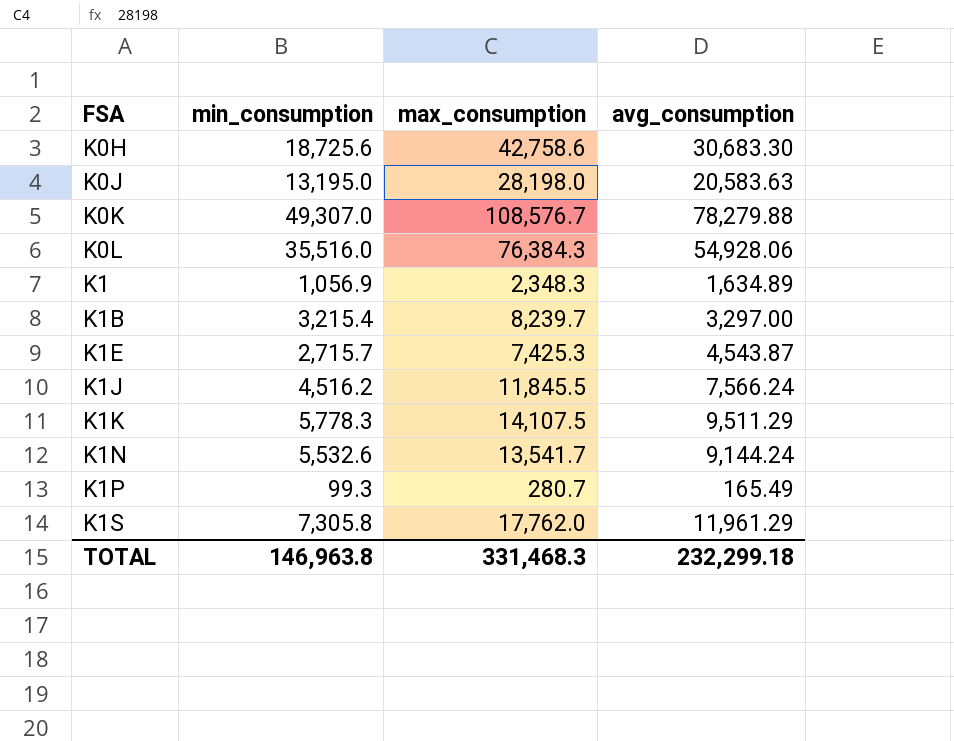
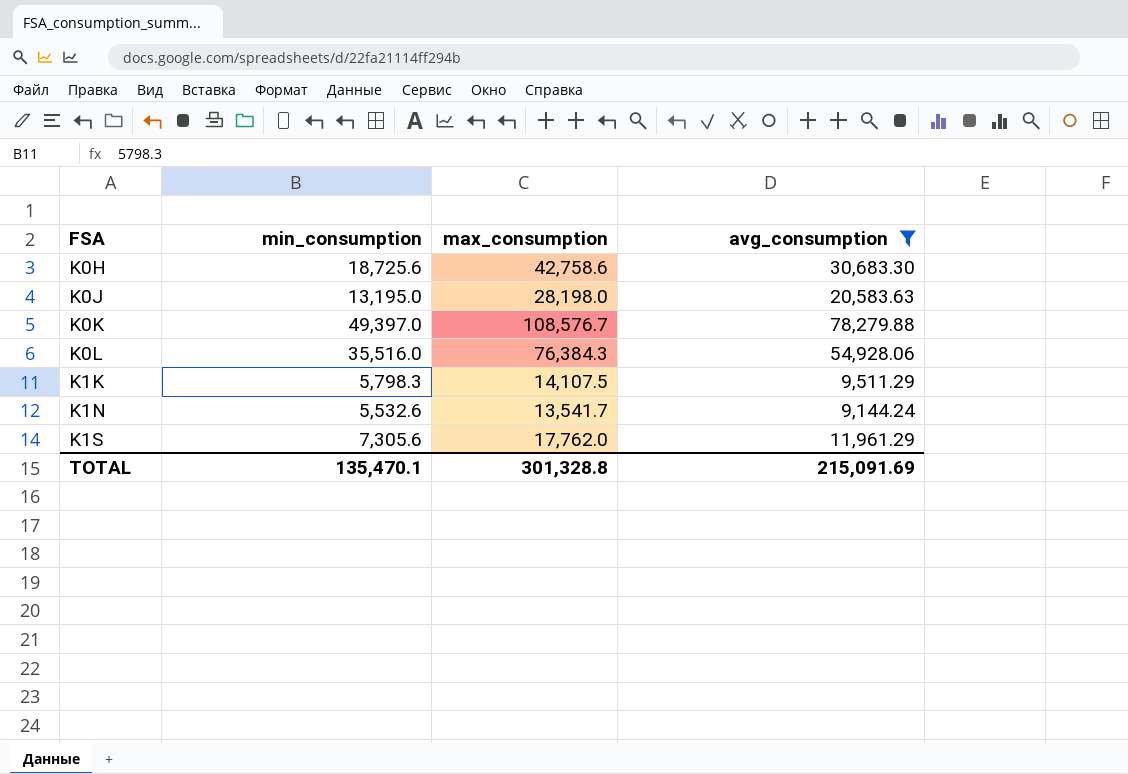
filter: none -> avg_consumption >= 9,144.24
K0K | min_consumption: 49,307.0 -> 49,397.0
K1K | min_consumption: 5,778.3 -> 5,798.3
K1S | min_consumption: 7,305.8 -> 7,305.6
TOTAL | min_consumption: 146,963.8 -> 135,470.1
TOTAL | max_consumption: 331,468.3 -> 301,328.8
TOTAL | avg_consumption: 232,299.18 -> 215,091.69

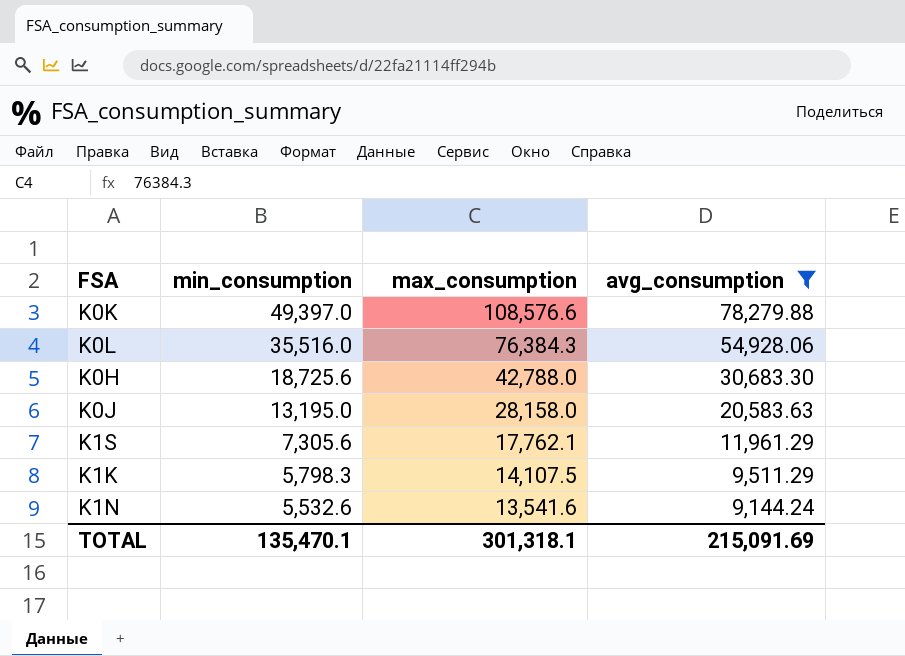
row order: FSA ascending -> min_consumption descending
K0K | max_consumption: 108,576.7 -> 108,576.6
K0H | max_consumption: 42,758.6 -> 42,788.0
K0J | max_consumption: 28,198.0 -> 28,158.0
K1S | max_consumption: 17,762.0 -> 17,762.1
K1N | max_consumption: 13,541.7 -> 13,541.6
TOTAL | max_consumption: 301,328.8 -> 301,318.1

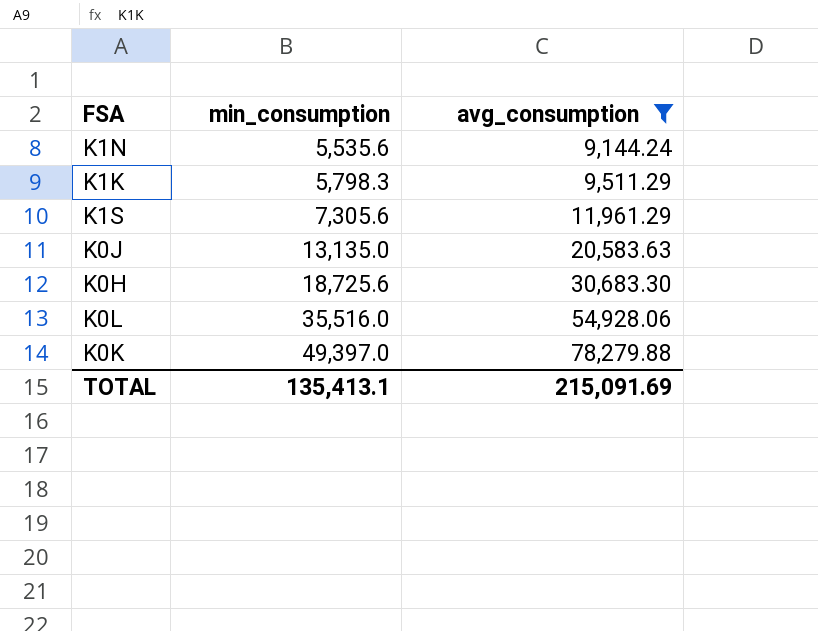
row order: min_consumption descending -> min_consumption ascending
column max_consumption | position: 3 -> none
K1N | min_consumption: 5,532.6 -> 5,535.6
K0J | min_consumption: 13,195.0 -> 13,135.0
TOTAL | min_consumption: 135,470.1 -> 135,413.1

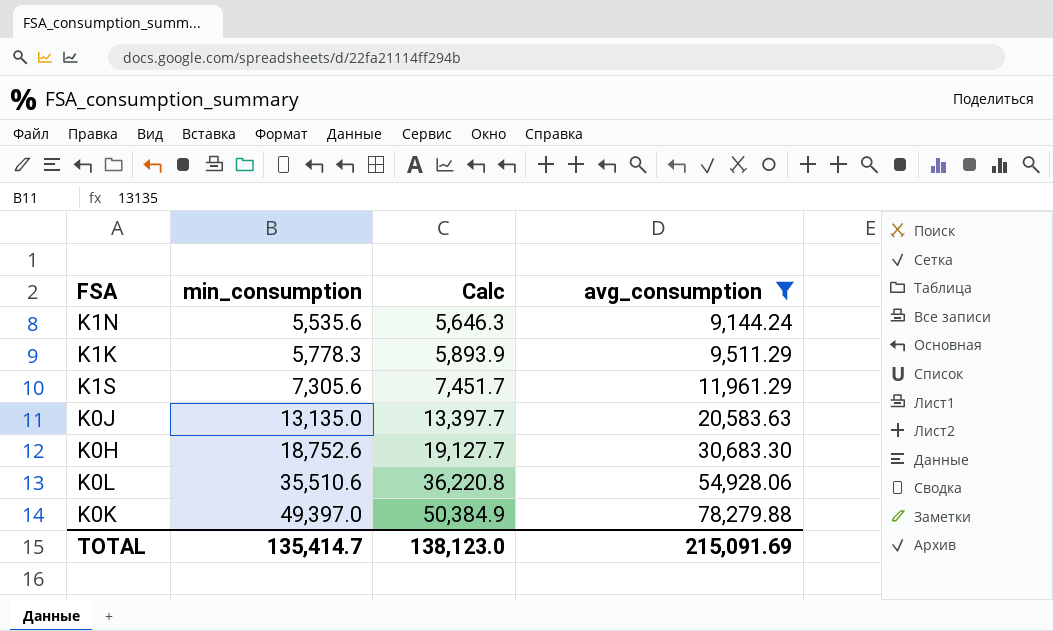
column Calc | formula: none -> [min_consumption] * 1.02
K1K | min_consumption: 5,798.3 -> 5,778.3
K0H | min_consumption: 18,725.6 -> 18,752.6
K0L | min_consumption: 35,516.0 -> 35,510.6
TOTAL | min_consumption: 135,413.1 -> 135,414.7

